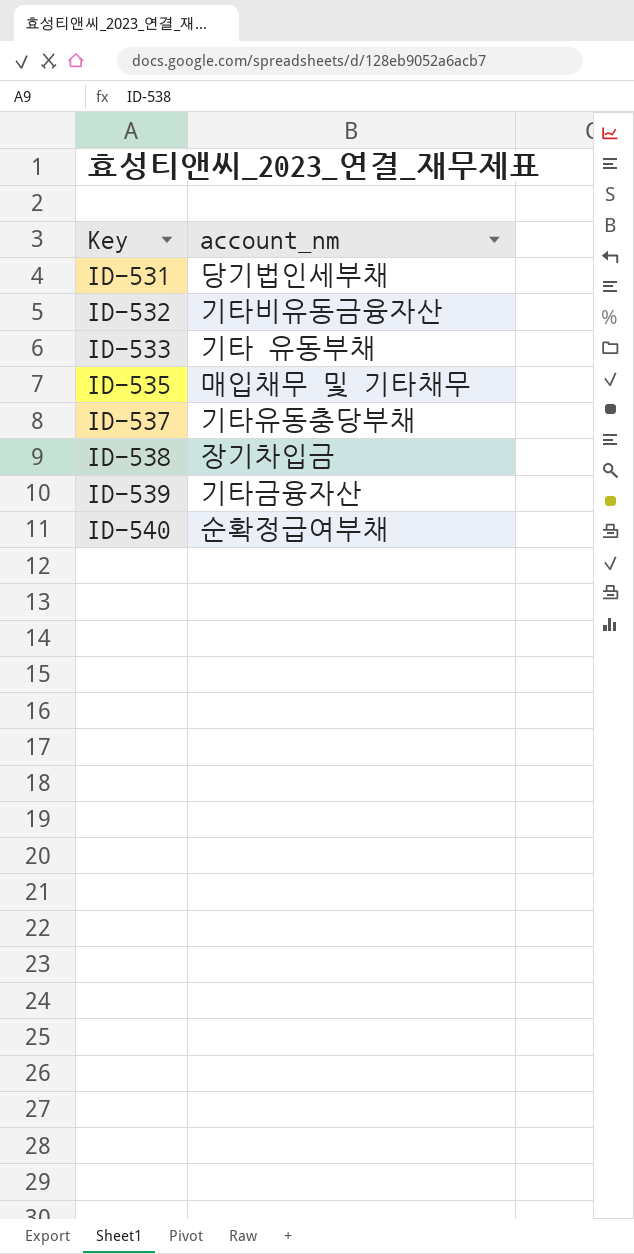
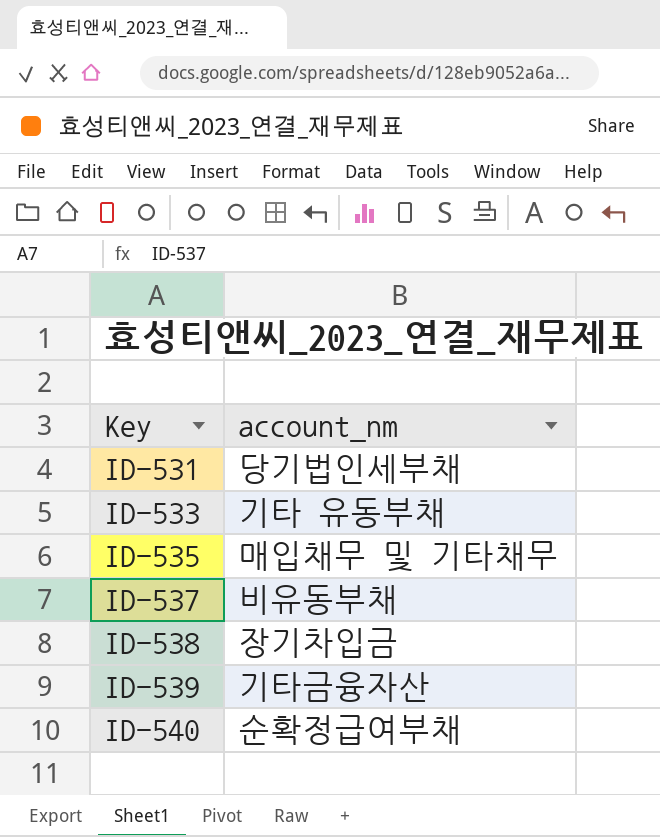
row ID-532: 기타비유동금융자산 -> none
ID-537 | account_nm: 기타유동충당부채 -> 비유동부채

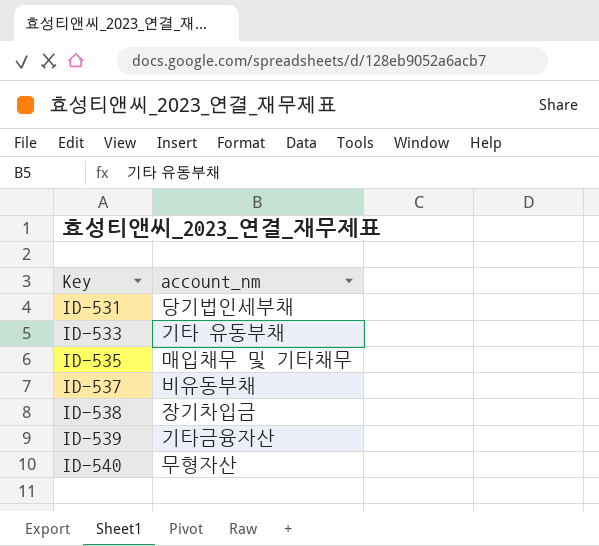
ID-540 | account_nm: 순확정급여부채 -> 무형자산

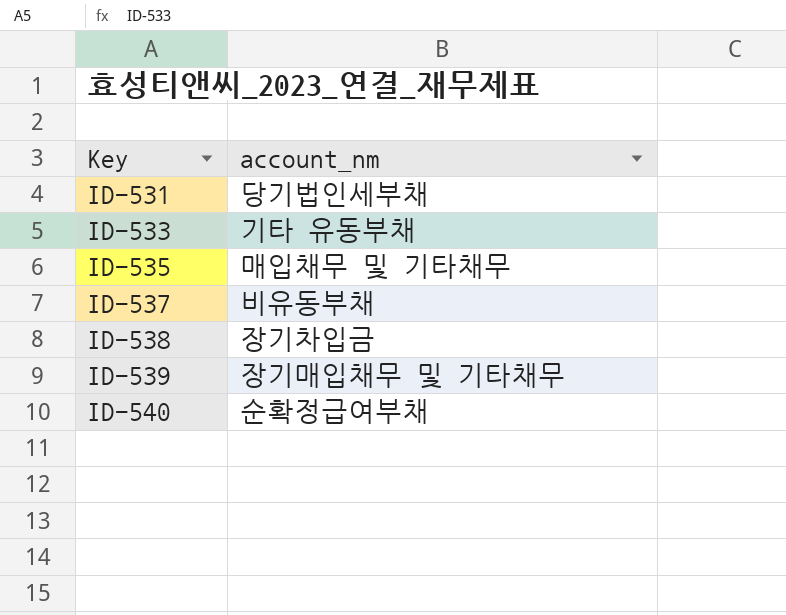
ID-539 | account_nm: 기타금융자산 -> 장기매입채무 및 기타채무
ID-540 | account_nm: 무형자산 -> 순확정급여부채

